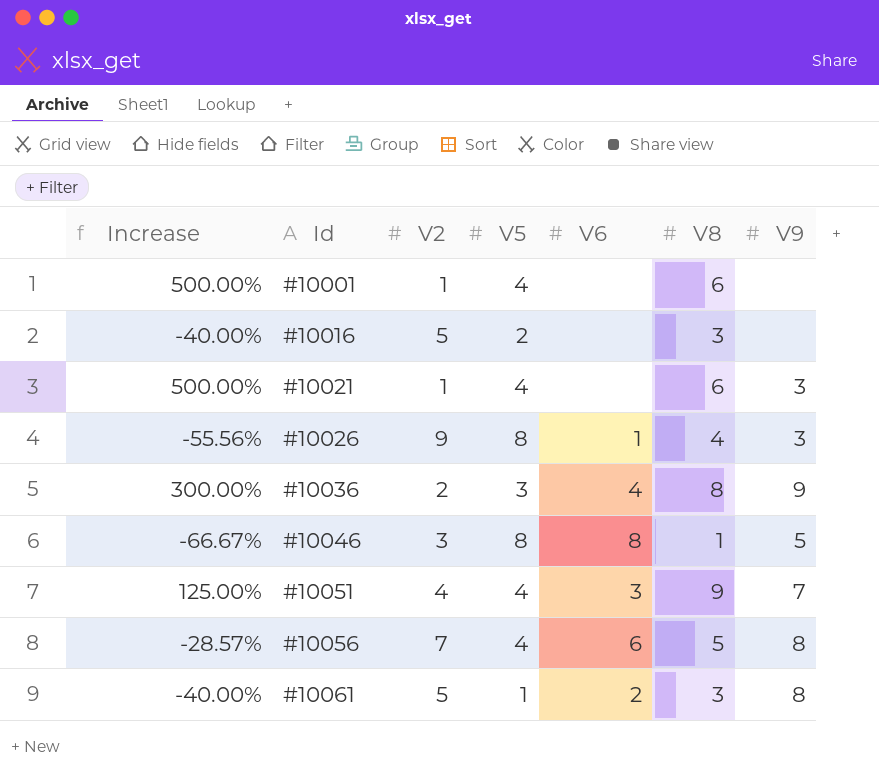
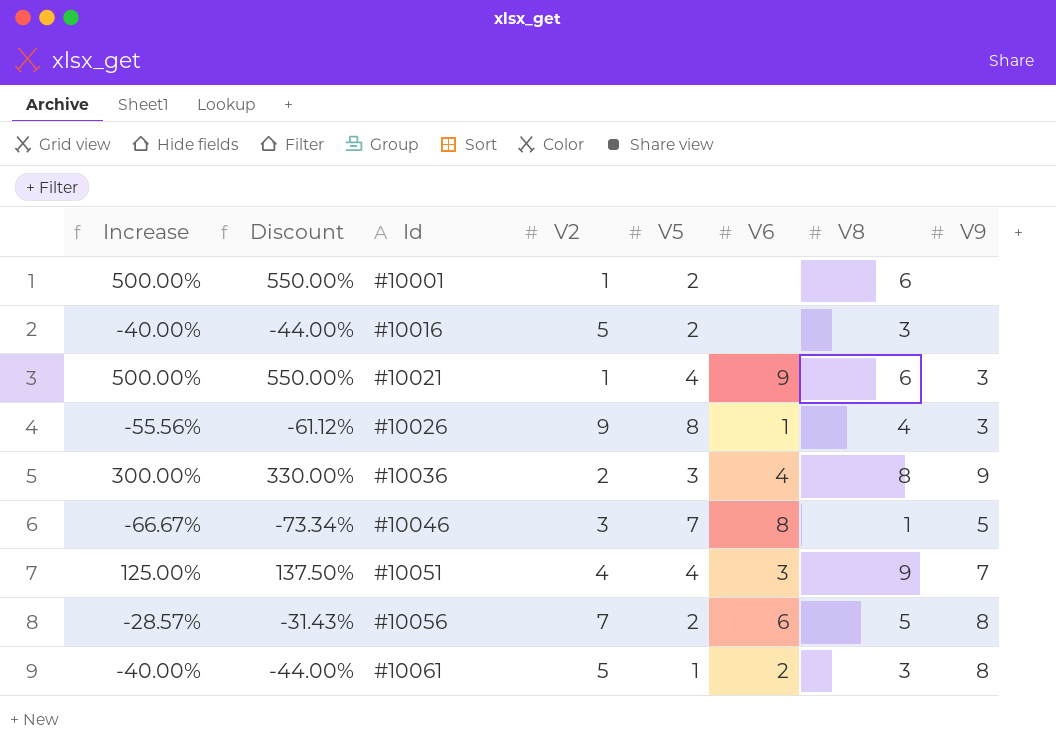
column Discount | formula: none -> [Increase] * 1.1
#10001 | V5: 4 -> 2
#10021 | V6: none -> 9
#10046 | V5: 8 -> 7
#10056 | V5: 4 -> 2

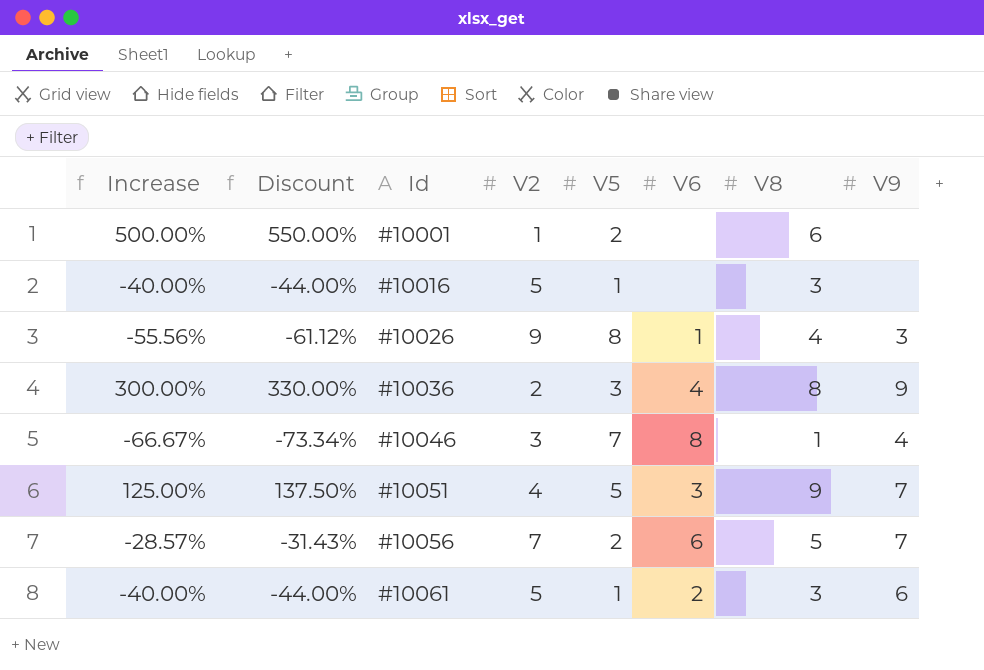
row #10021: 500.00% | 550.00% | 1 | 4 | 9 | 6 | 3 -> none
#10016 | V5: 2 -> 1
#10046 | V9: 5 -> 4
#10051 | V5: 4 -> 5
#10056 | V9: 8 -> 7
#10061 | V9: 8 -> 6

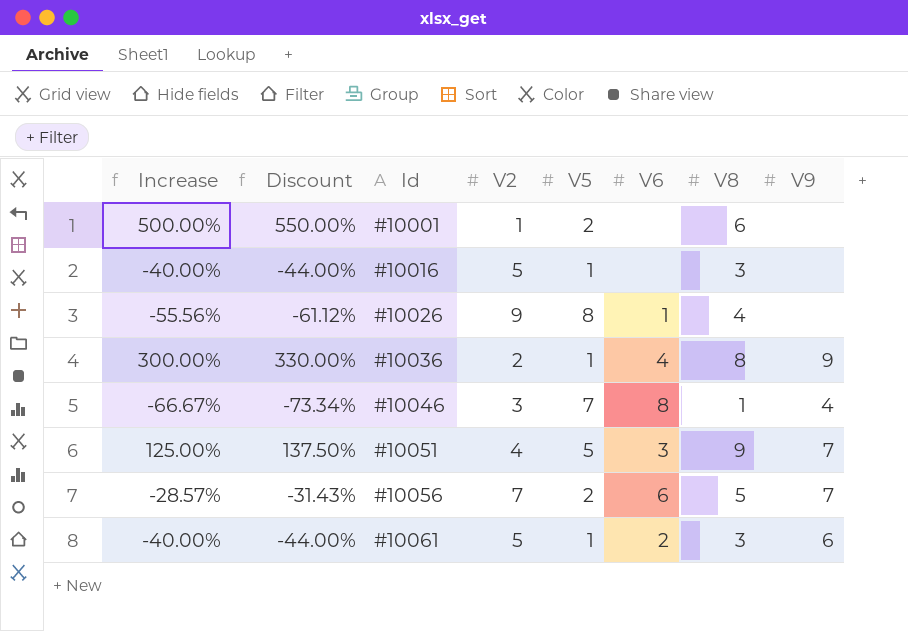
#10026 | V9: 3 -> none
#10036 | V5: 3 -> 1

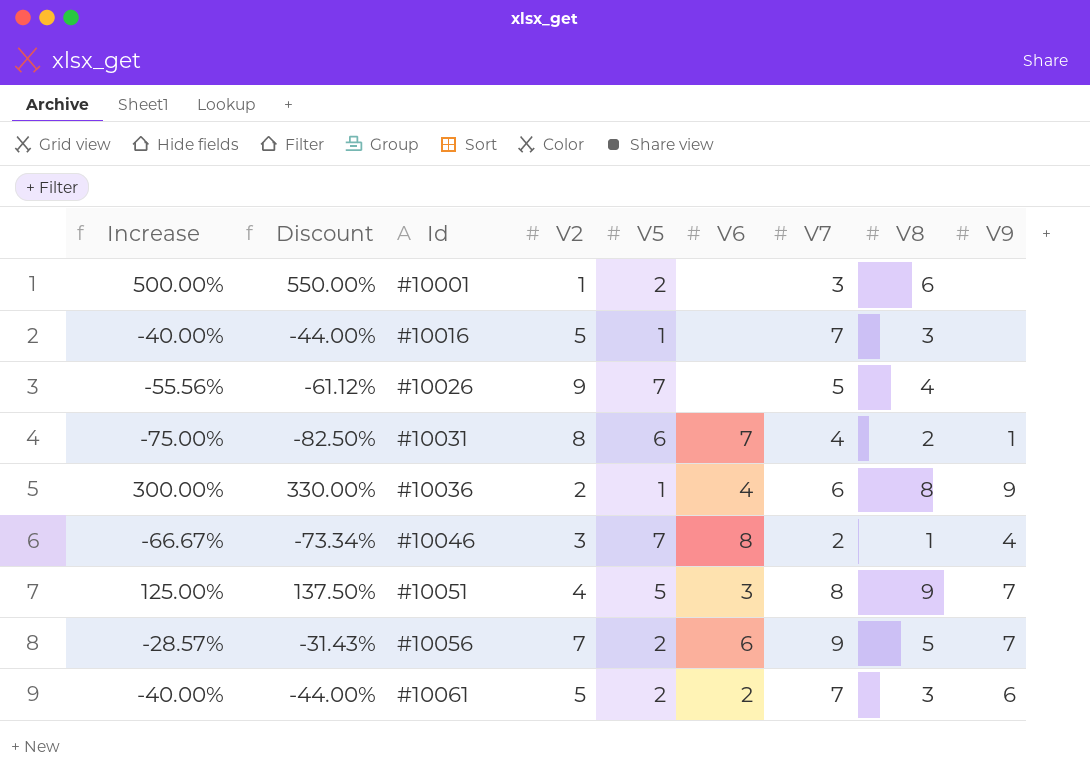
column V7 | position: none -> 7
#10026 | V5: 8 -> 7
#10026 | V6: 1 -> none
row #10031: none -> -75.00% | -82.50% | 8 | 6 | 7 | 4 | 2 | 1
#10061 | V5: 1 -> 2

